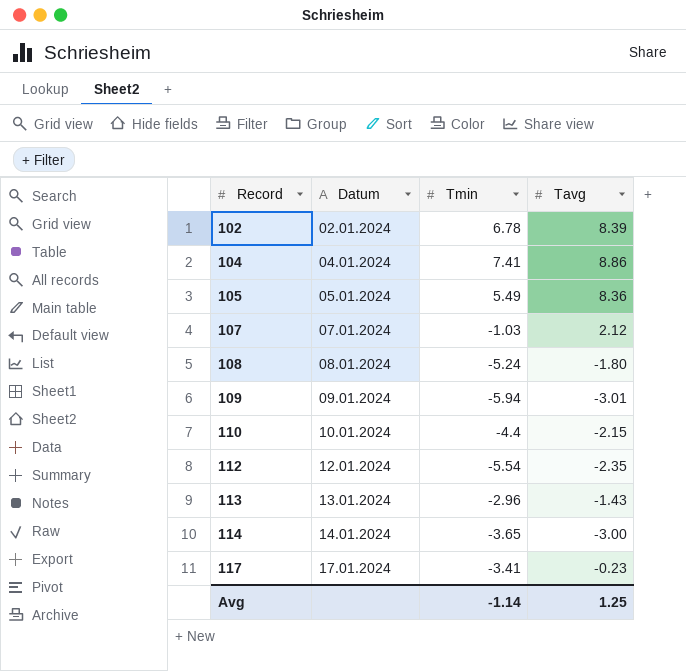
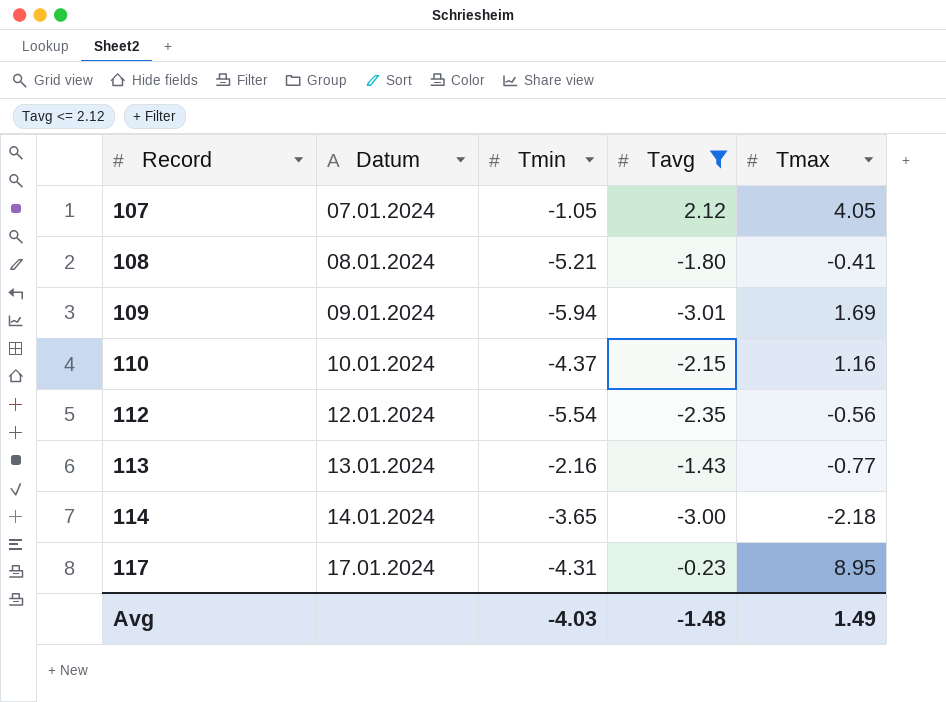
filter: none -> Tavg <= 2.12
column Tmax | position: none -> 5
107 | Tmin: -1.03 -> -1.05
108 | Tmin: -5.24 -> -5.21
110 | Tmin: -4.4 -> -4.37
113 | Tmin: -2.96 -> -2.16
117 | Tmin: -3.41 -> -4.31
Avg | Tmin: -1.14 -> -4.03
Avg | Tavg: 1.25 -> -1.48

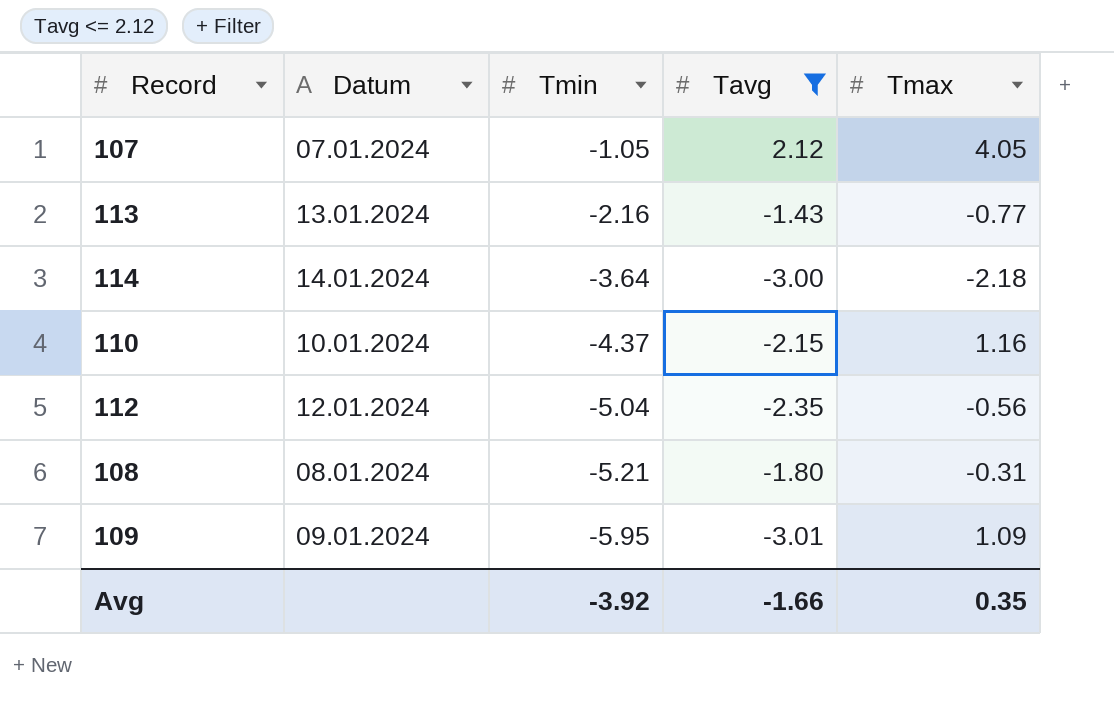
row order: Record ascending -> Tmin descending
row 117: 17.01.2024 | -4.31 | -0.23 | 8.95 -> none
114 | Tmin: -3.65 -> -3.64
112 | Tmin: -5.54 -> -5.04
108 | Tmax: -0.41 -> -0.31
109 | Tmin: -5.94 -> -5.95
109 | Tmax: 1.69 -> 1.09
Avg | Tmin: -4.03 -> -3.92
Avg | Tavg: -1.48 -> -1.66
Avg | Tmax: 1.49 -> 0.35

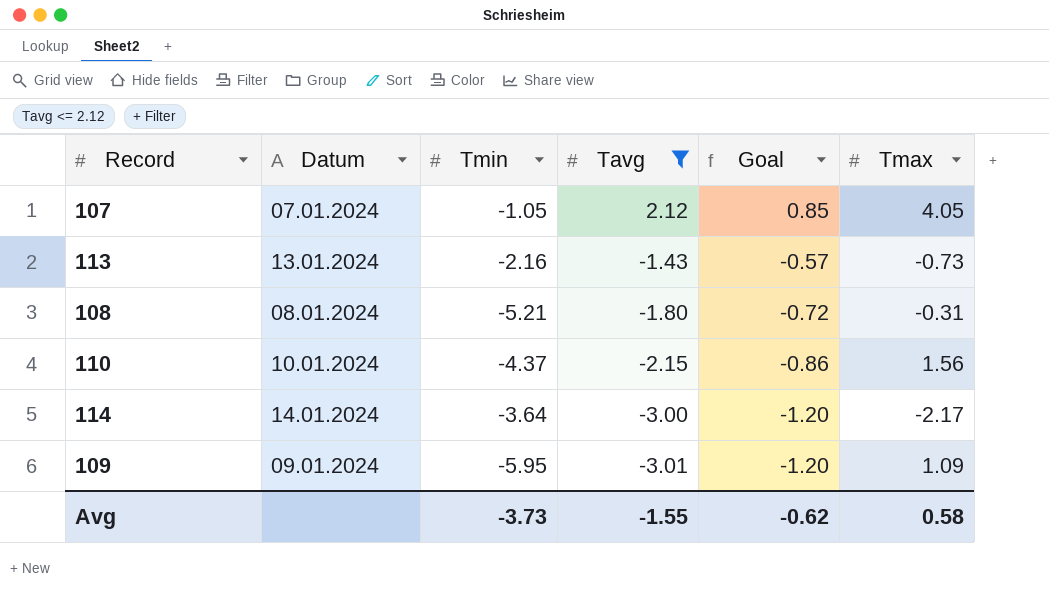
row order: Tmin descending -> Tavg descending
column Goal | formula: none -> [Tavg] * 0.4
row 112: 12.01.2024 | -5.04 | -2.35 | -0.56 -> none
113 | Tmax: -0.77 -> -0.73
110 | Tmax: 1.16 -> 1.56
114 | Tmax: -2.18 -> -2.17
Avg | Tmin: -3.92 -> -3.73
Avg | Tavg: -1.66 -> -1.55
Avg | Tmax: 0.35 -> 0.58

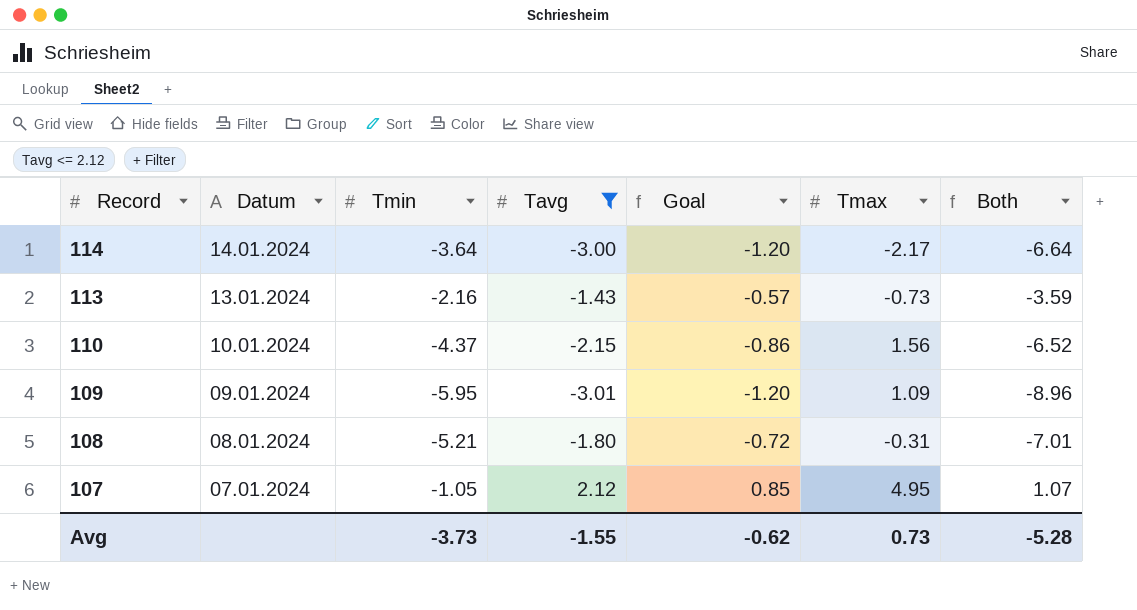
row order: Tavg descending -> Record descending
column Both | formula: none -> [Tmin] + [Tavg]
107 | Tmax: 4.05 -> 4.95
Avg | Tmax: 0.58 -> 0.73

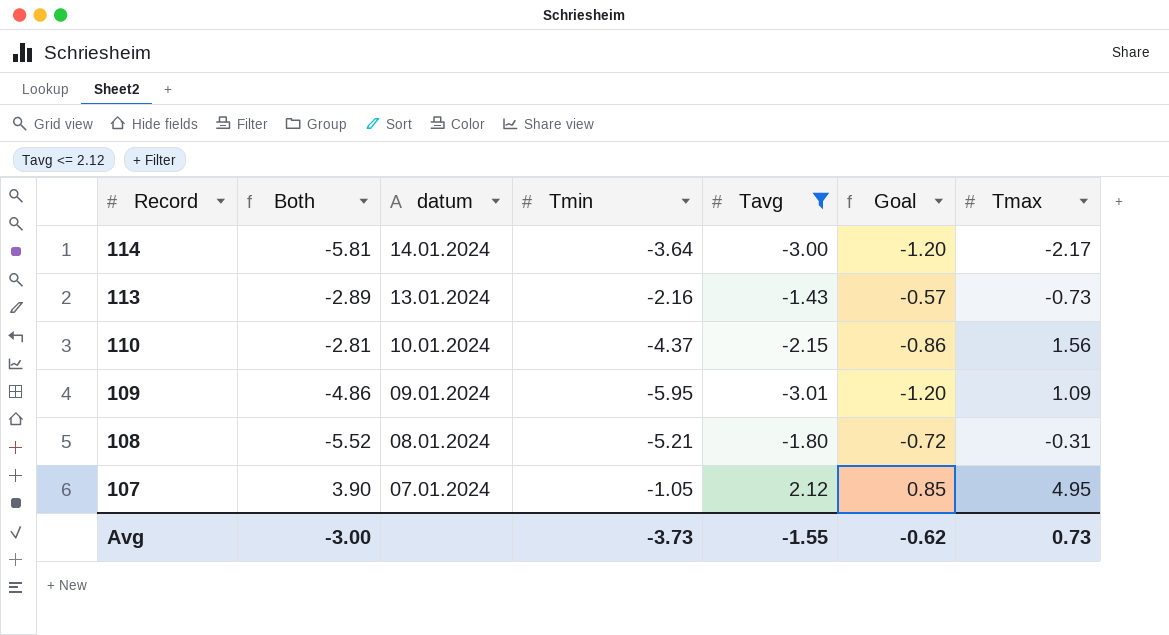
column Both | formula: [Tmin] + [Tavg] -> [Tmin] + [Tmax]
column Both | position: 7 -> 2
column name: Datum -> datum
Avg | Both: -5.28 -> -3.00

